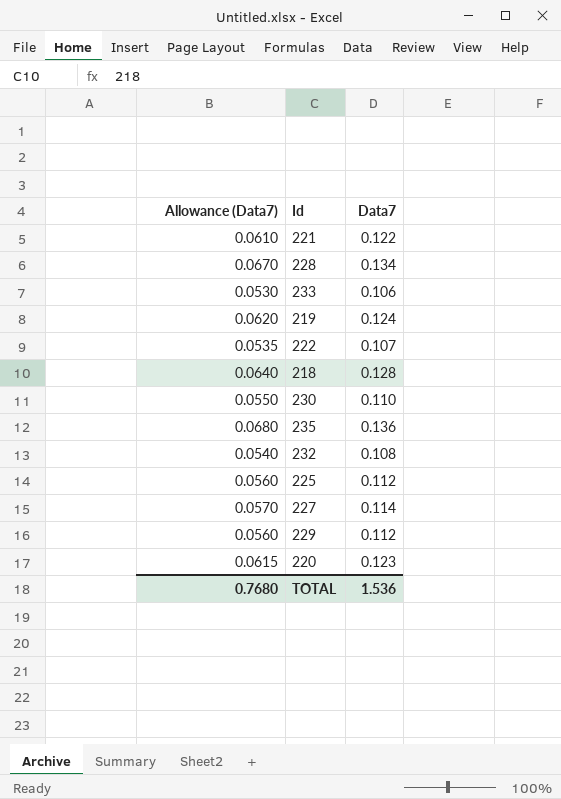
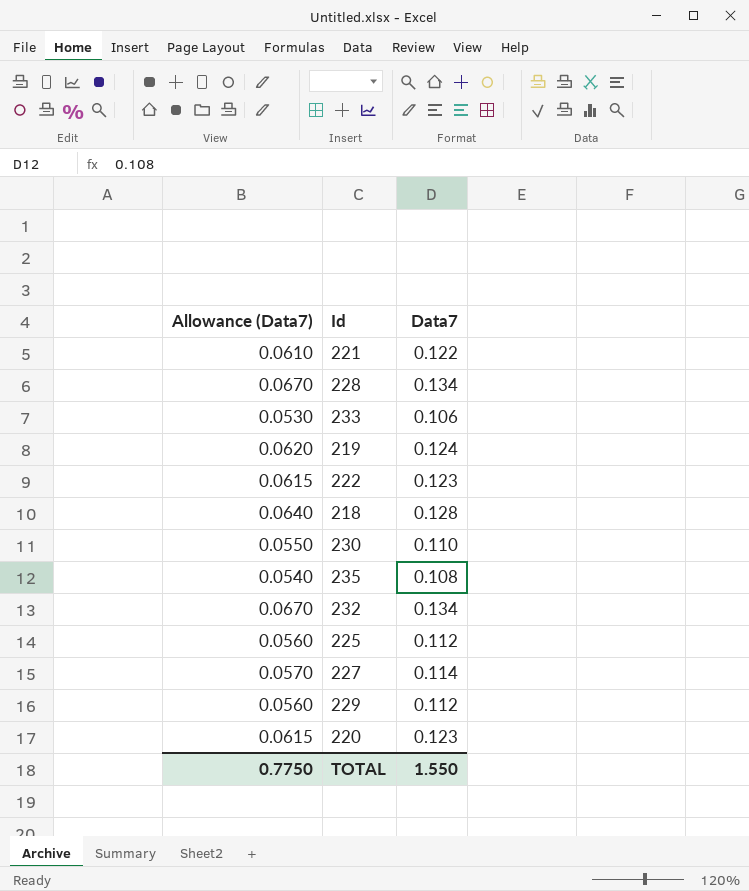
222 | Allowance (Data7): 0.0535 -> 0.0615
222 | Data7: 0.107 -> 0.123
235 | Allowance (Data7): 0.0680 -> 0.0540
235 | Data7: 0.136 -> 0.108
232 | Allowance (Data7): 0.0540 -> 0.0670
232 | Data7: 0.108 -> 0.134
TOTAL | Allowance (Data7): 0.7680 -> 0.7750
TOTAL | Data7: 1.536 -> 1.550

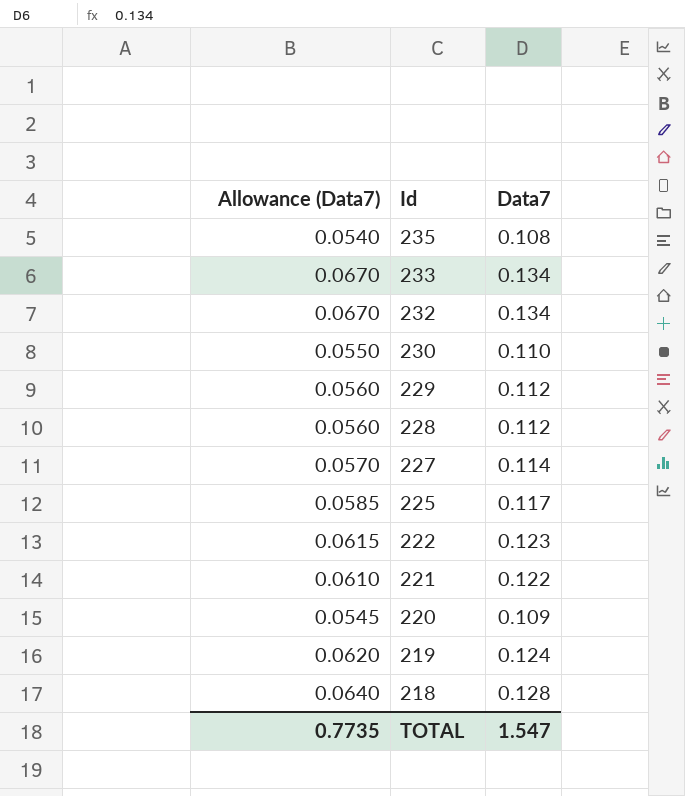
row order: none -> Id descending
233 | Allowance (Data7): 0.0530 -> 0.0670
233 | Data7: 0.106 -> 0.134
228 | Allowance (Data7): 0.0670 -> 0.0560
228 | Data7: 0.134 -> 0.112
225 | Allowance (Data7): 0.0560 -> 0.0585
225 | Data7: 0.112 -> 0.117
220 | Allowance (Data7): 0.0615 -> 0.0545
220 | Data7: 0.123 -> 0.109
TOTAL | Allowance (Data7): 0.7750 -> 0.7735
TOTAL | Data7: 1.550 -> 1.547

